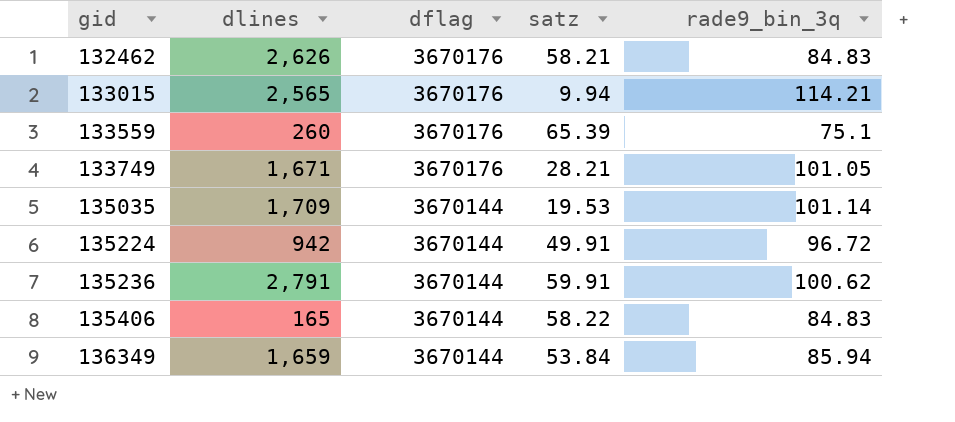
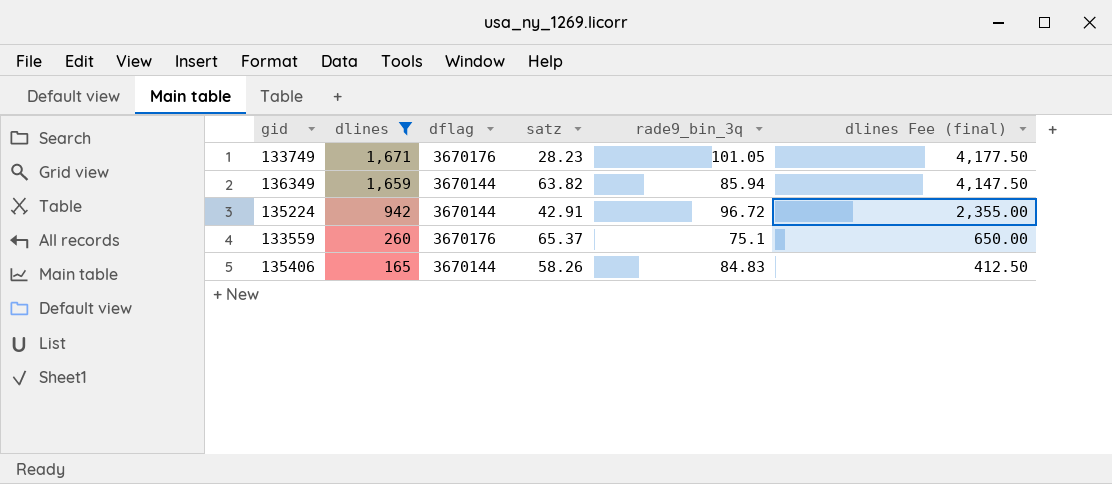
filter: none -> dlines <= 1,671
row order: gid ascending -> dlines descending
column dlines Fee (final) | formula: none -> [dlines] * 2.5
133749 | satz: 28.21 -> 28.23
136349 | satz: 53.84 -> 63.82
135224 | satz: 49.91 -> 42.91
133559 | satz: 65.39 -> 65.37
135406 | satz: 58.22 -> 58.26

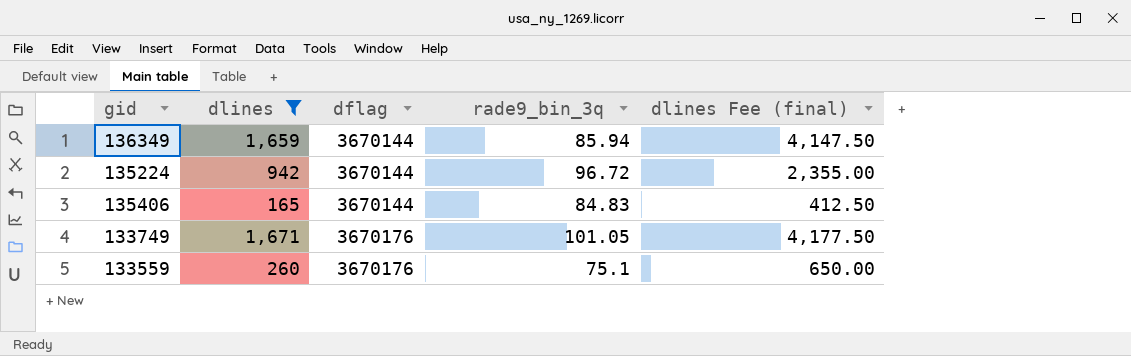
row order: dlines descending -> dflag ascending
column satz | position: 4 -> none

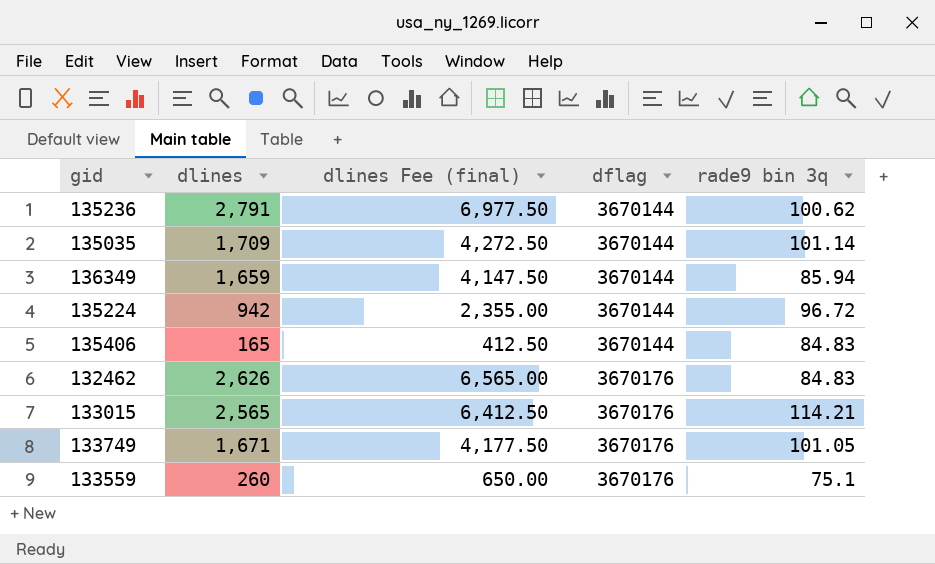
filter: dlines <= 1,671 -> none
column dlines Fee (final) | position: 5 -> 3
column name: rade9_bin_3q -> rade9 bin 3q

